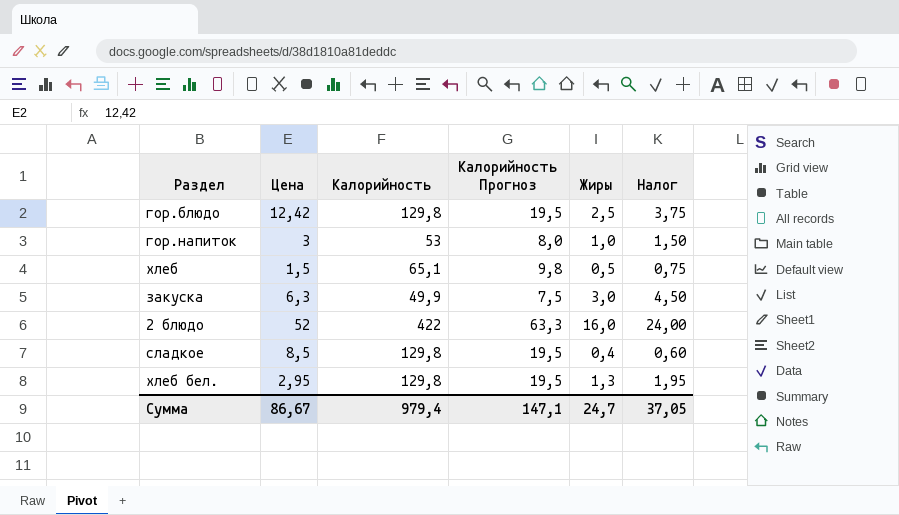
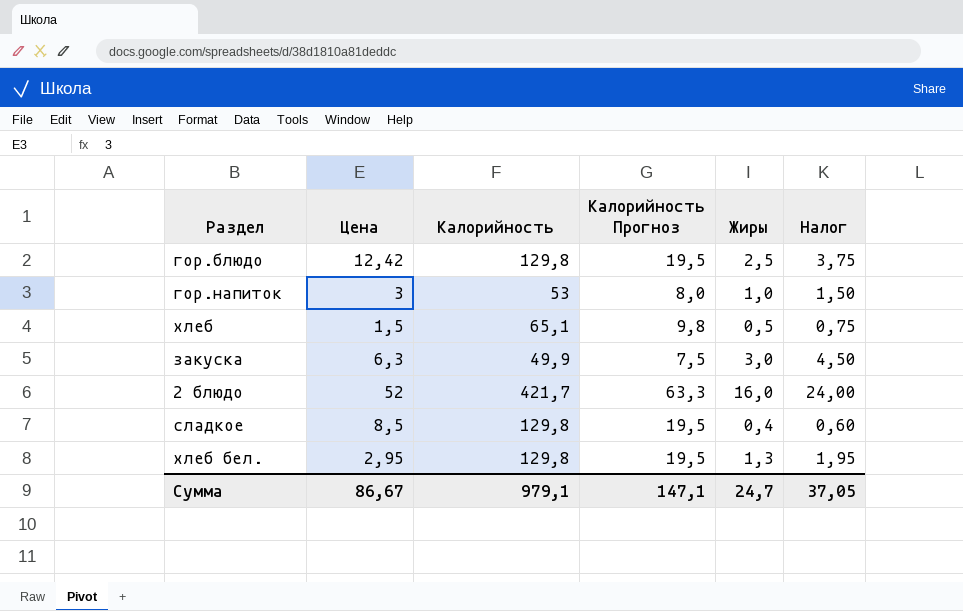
2 блюдо | Калорийность: 422 -> 421,7
Сумма | Калорийность: 979,4 -> 979,1

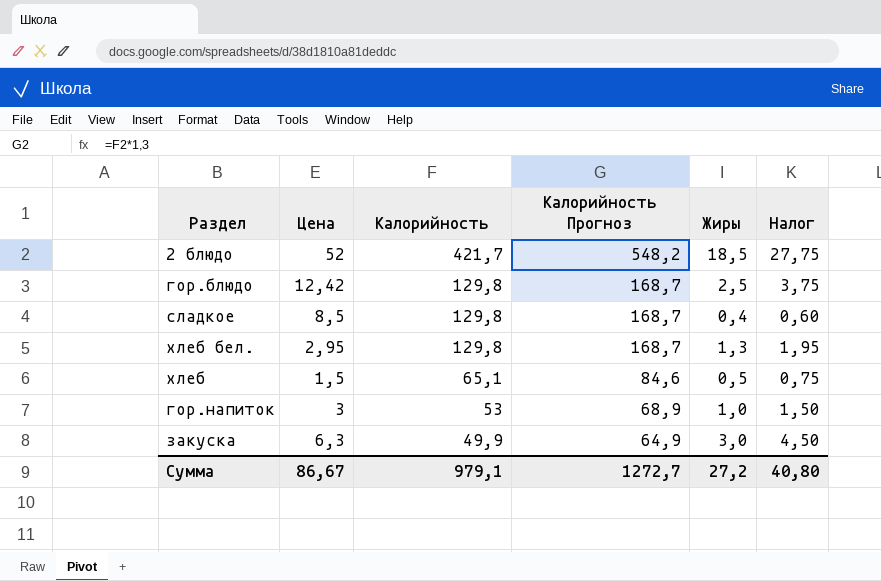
row order: none -> Калорийность descending
column Калорийность Прогноз | formula: [Калорийность] * 0,15 -> [Калорийность] * 1,3
2 блюдо | Жиры: 16,0 -> 18,5
2 блюдо | Налог: 24,00 -> 27,75
Сумма | Калорийность Прогноз: 147,1 -> 1272,7
Сумма | Жиры: 24,7 -> 27,2
Сумма | Налог: 37,05 -> 40,80

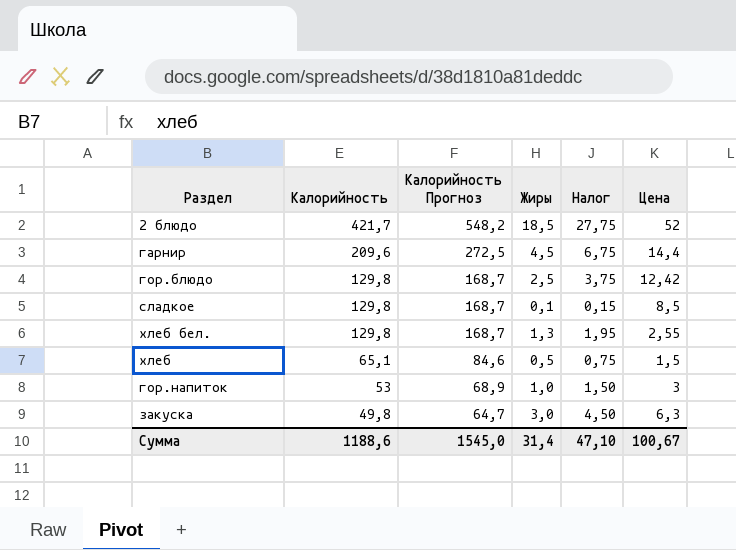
column Цена | position: 2 -> 6
row гарнир: none -> 209,6 | 272,5 | 4,5 | 6,75 | 14,4
сладкое | Жиры: 0,4 -> 0,1
сладкое | Налог: 0,60 -> 0,15
хлеб бел. | Цена: 2,95 -> 2,55
закуска | Калорийность: 49,9 -> 49,8
закуска | Калорийность Прогноз: 64,9 -> 64,7
Сумма | Калорийность: 979,1 -> 1188,6
Сумма | Калорийность Прогноз: 1272,7 -> 1545,0
Сумма | Жиры: 27,2 -> 31,4
Сумма | Налог: 40,80 -> 47,10
Сумма | Цена: 86,67 -> 100,67

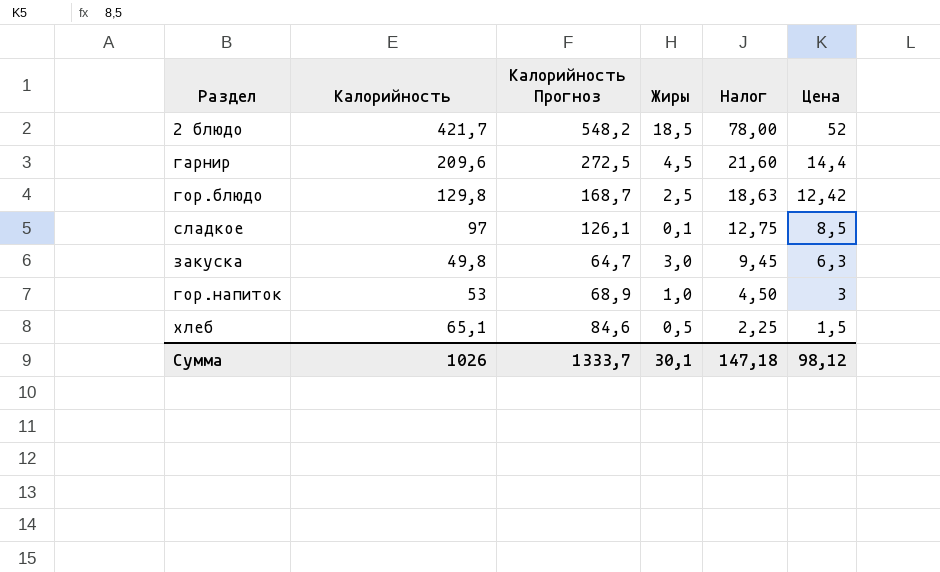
row order: Калорийность descending -> Налог descending
column Налог | formula: [Жиры] * 1,5 -> [Цена] * 1,5
row хлеб бел.: 129,8 | 168,7 | 1,3 | 1,95 | 2,55 -> none
сладкое | Калорийность: 129,8 -> 97
сладкое | Калорийность Прогноз: 168,7 -> 126,1
Сумма | Калорийность: 1188,6 -> 1026
Сумма | Калорийность Прогноз: 1545,0 -> 1333,7
Сумма | Жиры: 31,4 -> 30,1
Сумма | Налог: 47,10 -> 147,18
Сумма | Цена: 100,67 -> 98,12

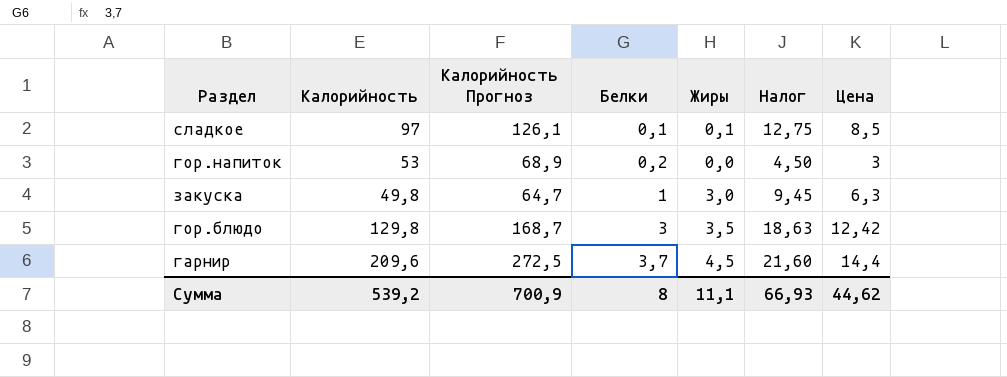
row order: Налог descending -> Белки ascending
column Белки | position: none -> 4
row 2 блюдо: 421,7 | 548,2 | 18,5 | 78,00 | 52 -> none
row хлеб: 65,1 | 84,6 | 0,5 | 2,25 | 1,5 -> none
гор.напиток | Жиры: 1,0 -> 0,0
гор.блюдо | Жиры: 2,5 -> 3,5
Сумма | Калорийность: 1026 -> 539,2
Сумма | Калорийность Прогноз: 1333,7 -> 700,9
Сумма | Жиры: 30,1 -> 11,1
Сумма | Налог: 147,18 -> 66,93
Сумма | Цена: 98,12 -> 44,62

